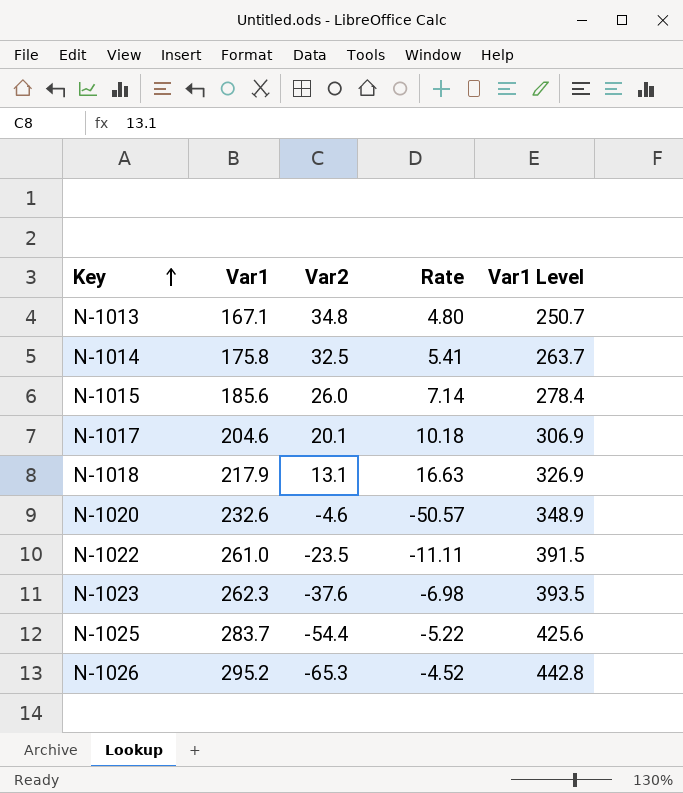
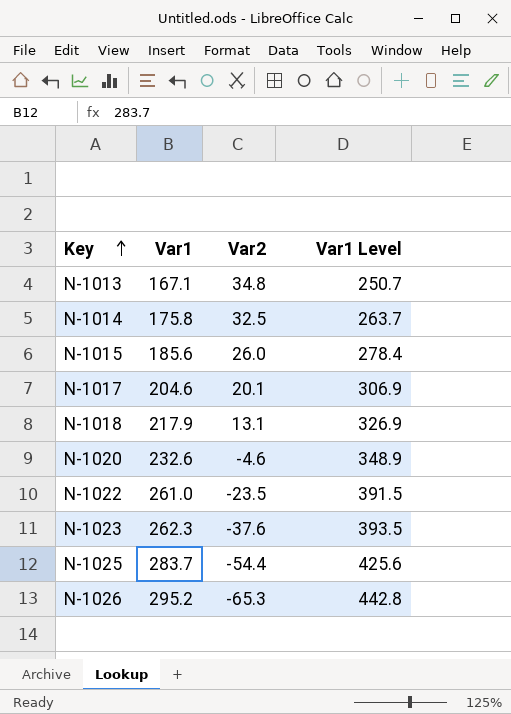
column Rate | formula: [Var1] / [Var2] -> none

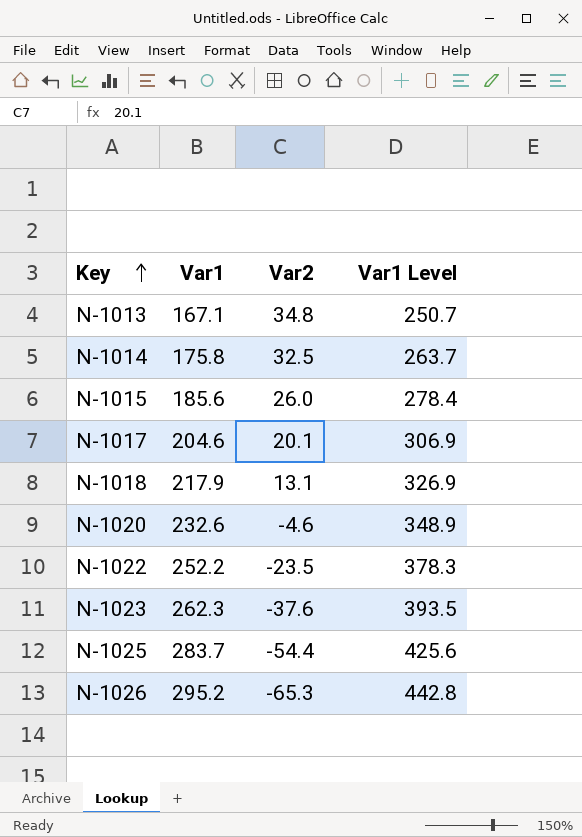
N-1022 | Var1: 261.0 -> 252.2
N-1022 | Var1 Level: 391.5 -> 378.3

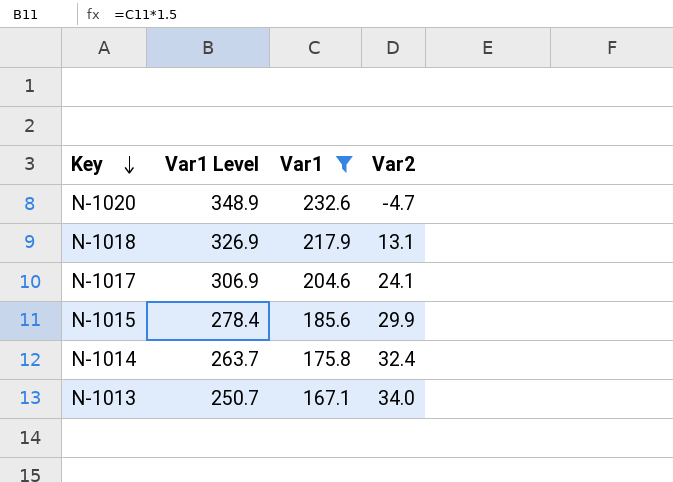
filter: none -> Var1 <= 232.6
row order: Key ascending -> Key descending
column Var1 Level | position: 4 -> 2
N-1020 | Var2: -4.6 -> -4.7
N-1017 | Var2: 20.1 -> 24.1
N-1015 | Var2: 26.0 -> 29.9
N-1014 | Var2: 32.5 -> 32.4
N-1013 | Var2: 34.8 -> 34.0

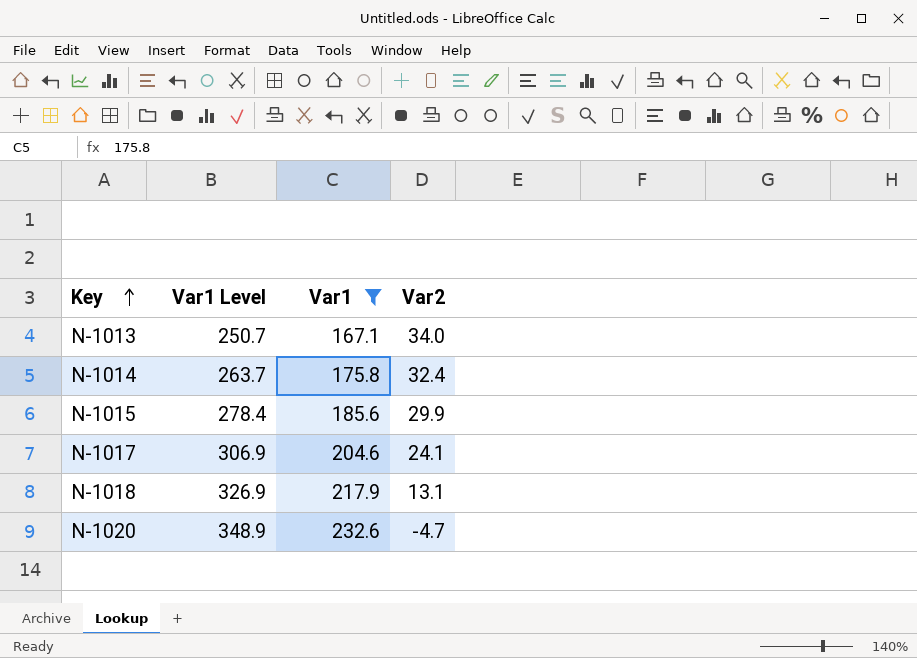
row order: Key descending -> Key ascending

